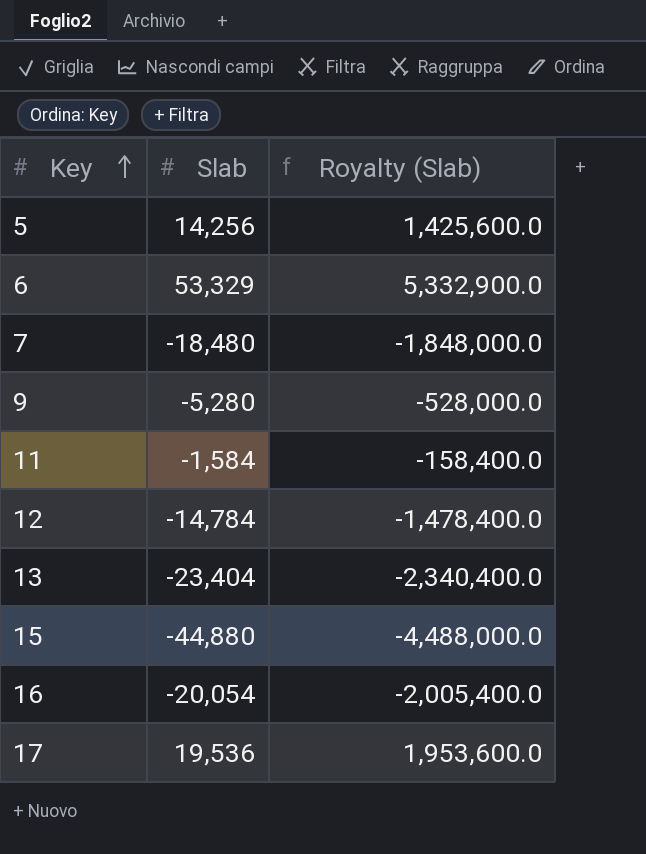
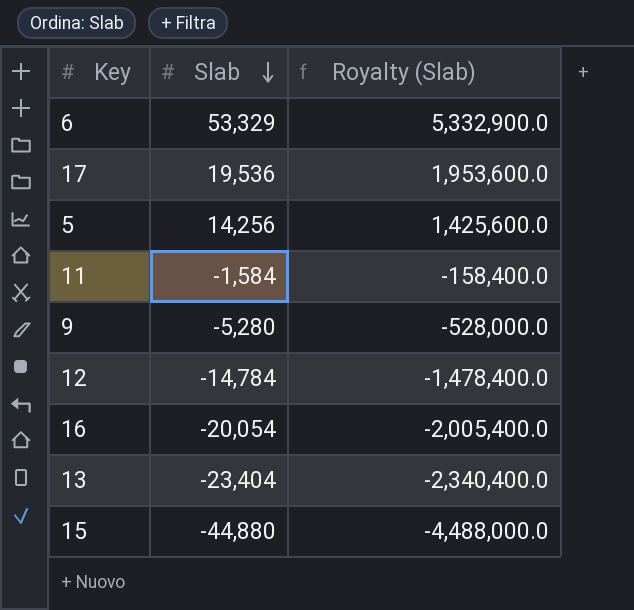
row order: Key ascending -> Slab descending
row 7: -18,480 | -1,848,000.0 -> none

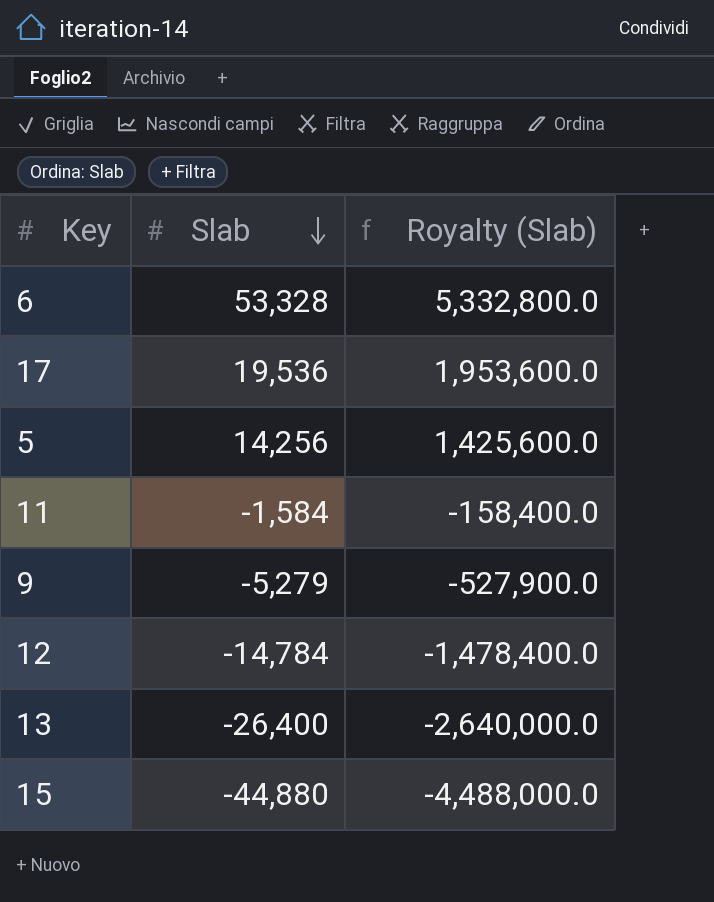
row 16: -20,054 | -2,005,400.0 -> none
6 | Slab: 53,329 -> 53,328
6 | Royalty (Slab): 5,332,900.0 -> 5,332,800.0
9 | Slab: -5,280 -> -5,279
9 | Royalty (Slab): -528,000.0 -> -527,900.0
13 | Slab: -23,404 -> -26,400
13 | Royalty (Slab): -2,340,400.0 -> -2,640,000.0

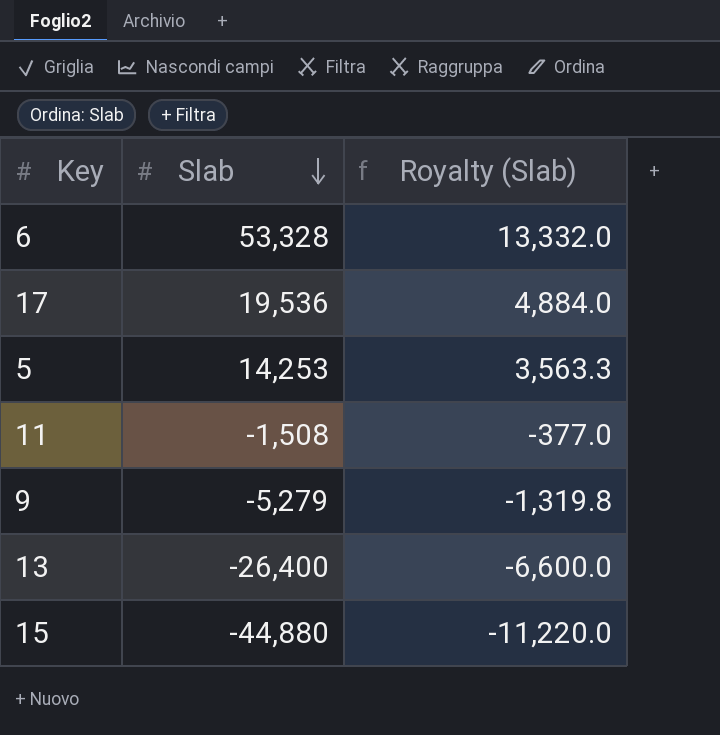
column Royalty (Slab) | formula: [Slab] * 100 -> [Slab] * 0.25
row 12: -14,784 | -1,478,400.0 -> none
5 | Slab: 14,256 -> 14,253
11 | Slab: -1,584 -> -1,508

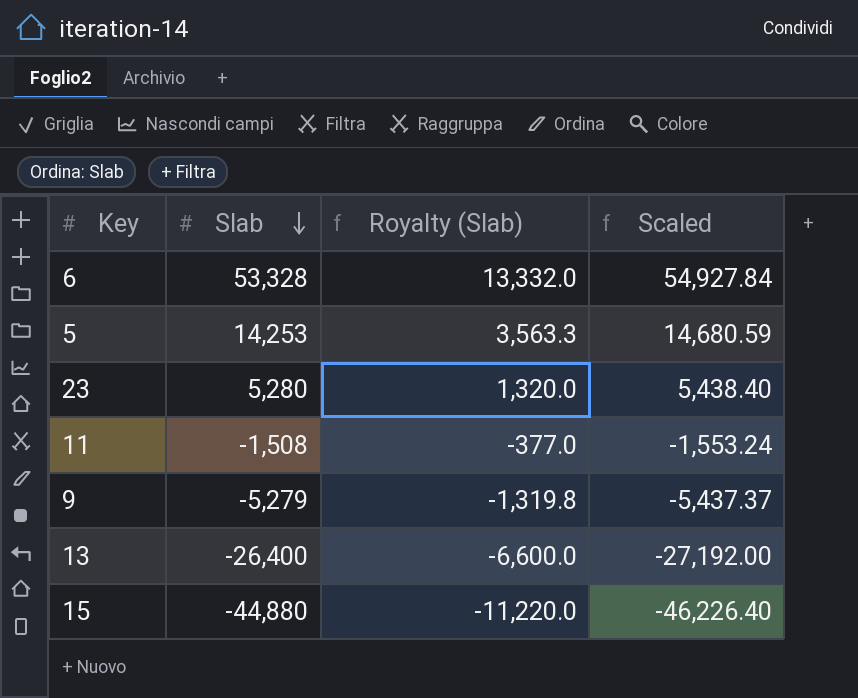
column Scaled | formula: none -> [Slab] * 1.03
row 17: 19,536 | 4,884.0 -> none
row 23: none -> 5,280 | 1,320.0 | 5,438.40

